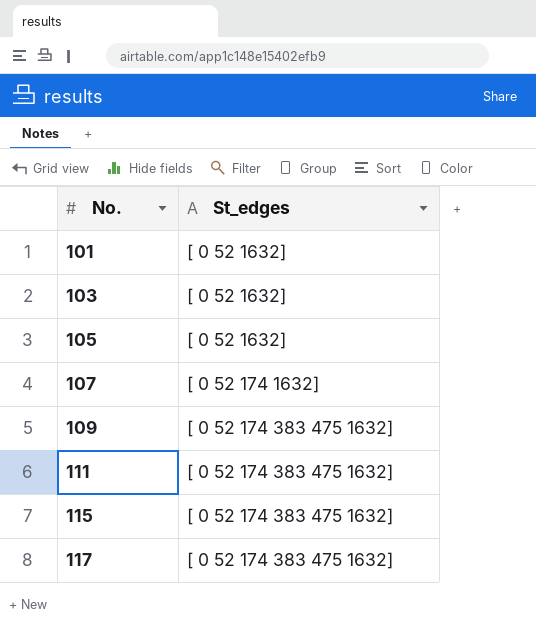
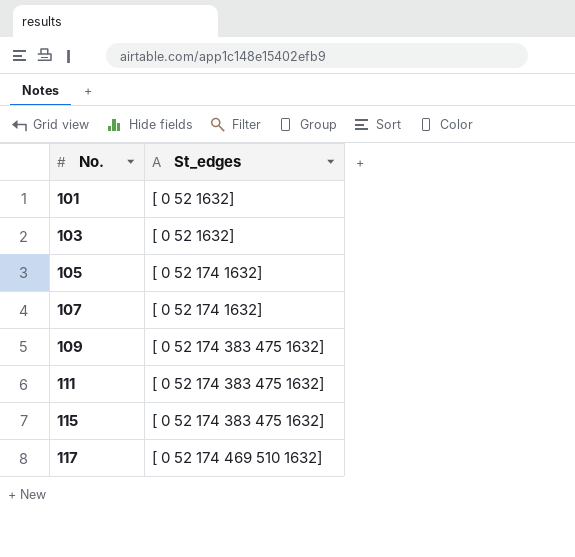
105 | St_edges: [ 0 52 1632] -> [ 0 52 174 1632]
117 | St_edges: [ 0 52 174 383 475 1632] -> [ 0 52 174 469 510 1632]

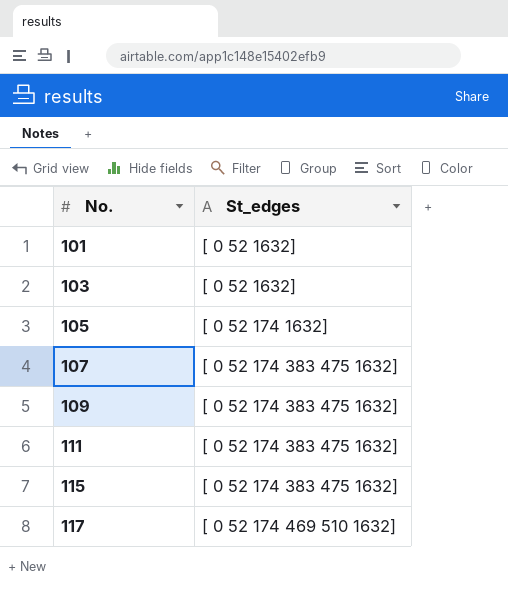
107 | St_edges: [ 0 52 174 1632] -> [ 0 52 174 383 475 1632]

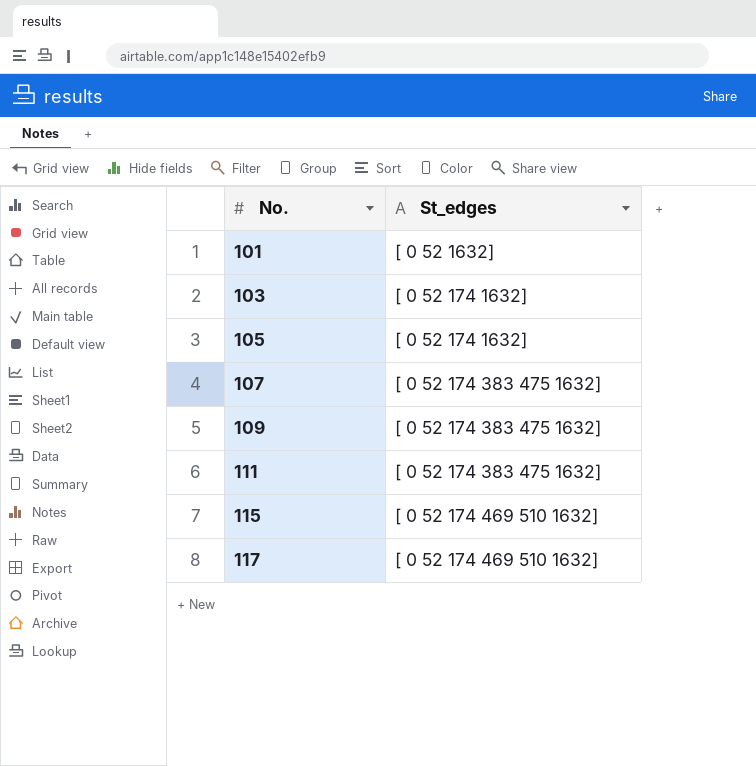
103 | St_edges: [ 0 52 1632] -> [ 0 52 174 1632]
115 | St_edges: [ 0 52 174 383 475 1632] -> [ 0 52 174 469 510 1632]

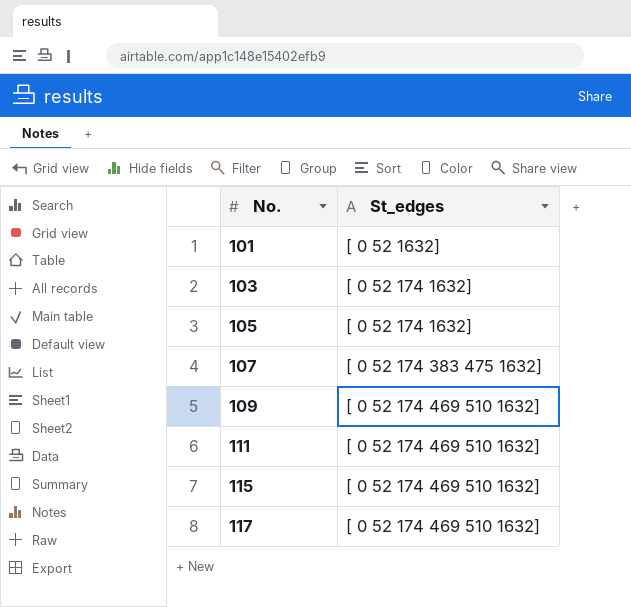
109 | St_edges: [ 0 52 174 383 475 1632] -> [ 0 52 174 469 510 1632]
111 | St_edges: [ 0 52 174 383 475 1632] -> [ 0 52 174 469 510 1632]

